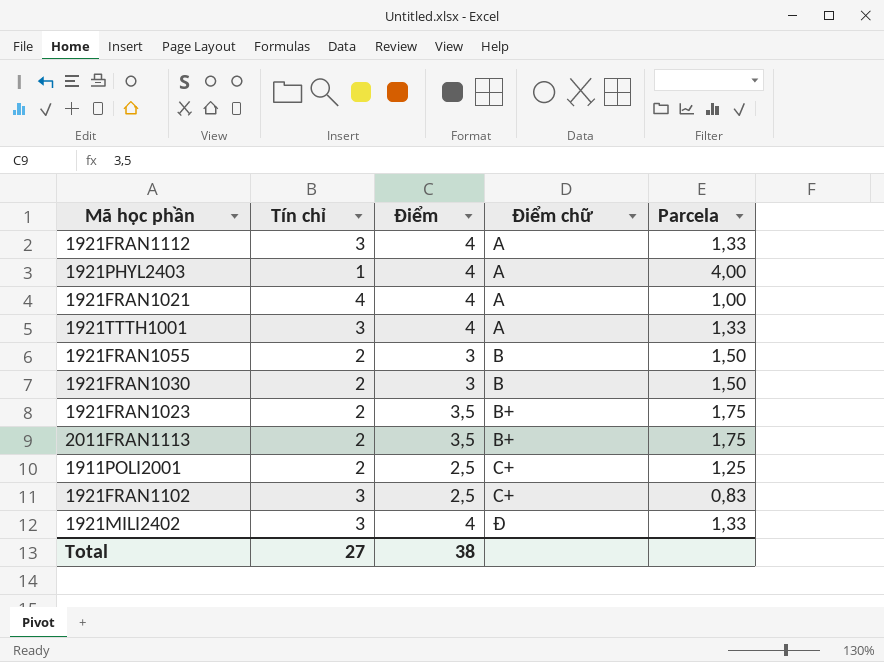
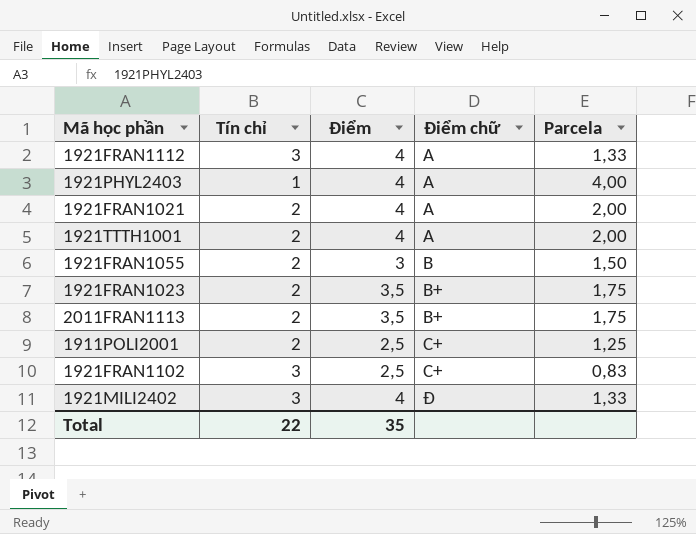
row 1921FRAN1030: 2 | 3 | B | 1,50 -> none
1921FRAN1021 | Tín chỉ: 4 -> 2
1921FRAN1021 | Parcela: 1,00 -> 2,00
1921TTTH1001 | Tín chỉ: 3 -> 2
1921TTTH1001 | Parcela: 1,33 -> 2,00
Total | Tín chỉ: 27 -> 22
Total | Điểm: 38 -> 35

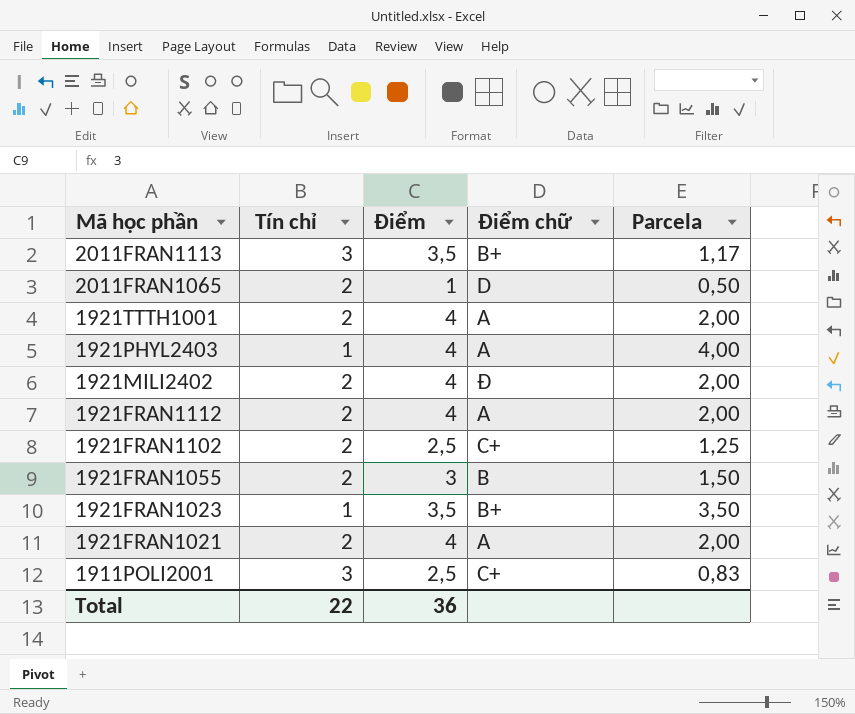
row order: Điểm chữ ascending -> Mã học phần descending
2011FRAN1113 | Tín chỉ: 2 -> 3
2011FRAN1113 | Parcela: 1,75 -> 1,17
row 2011FRAN1065: none -> 2 | 1 | D | 0,50
1921MILI2402 | Tín chỉ: 3 -> 2
1921MILI2402 | Parcela: 1,33 -> 2,00
1921FRAN1112 | Tín chỉ: 3 -> 2
1921FRAN1112 | Parcela: 1,33 -> 2,00
1921FRAN1102 | Tín chỉ: 3 -> 2
1921FRAN1102 | Parcela: 0,83 -> 1,25
1921FRAN1023 | Tín chỉ: 2 -> 1
1921FRAN1023 | Parcela: 1,75 -> 3,50
1911POLI2001 | Tín chỉ: 2 -> 3
1911POLI2001 | Parcela: 1,25 -> 0,83
Total | Điểm: 35 -> 36

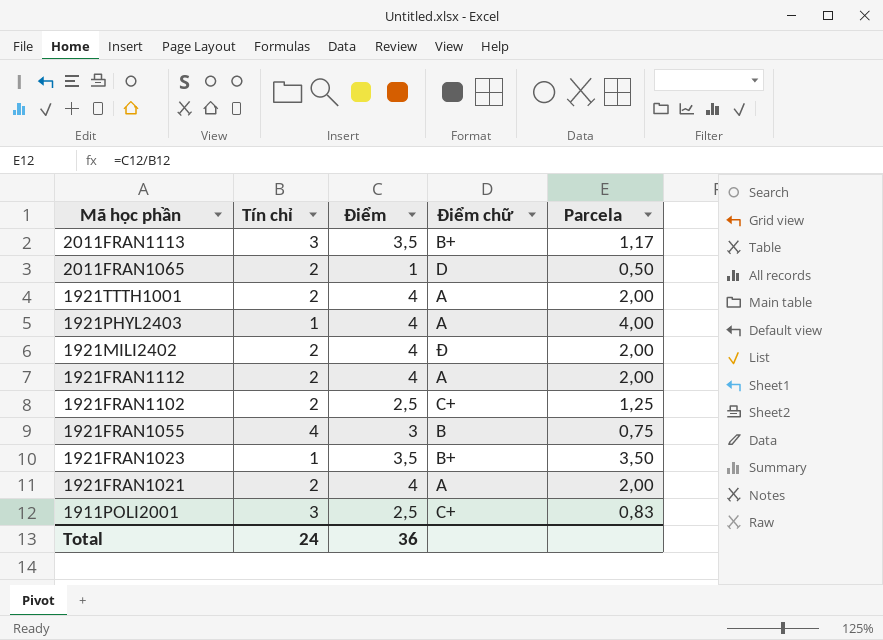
1921FRAN1055 | Tín chỉ: 2 -> 4
1921FRAN1055 | Parcela: 1,50 -> 0,75
Total | Tín chỉ: 22 -> 24

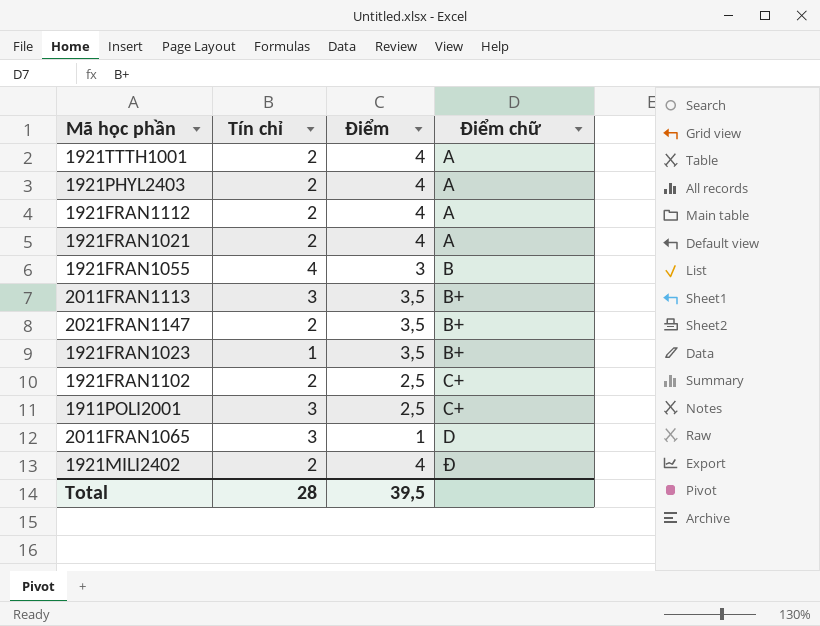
row order: Mã học phần descending -> Điểm chữ ascending
column Parcela | formula: [Điểm] / [Tín chỉ] -> none
1921PHYL2403 | Tín chỉ: 1 -> 2
row 2021FRAN1147: none -> 2 | 3,5 | B+
2011FRAN1065 | Tín chỉ: 2 -> 3
Total | Tín chỉ: 24 -> 28
Total | Điểm: 36 -> 39,5

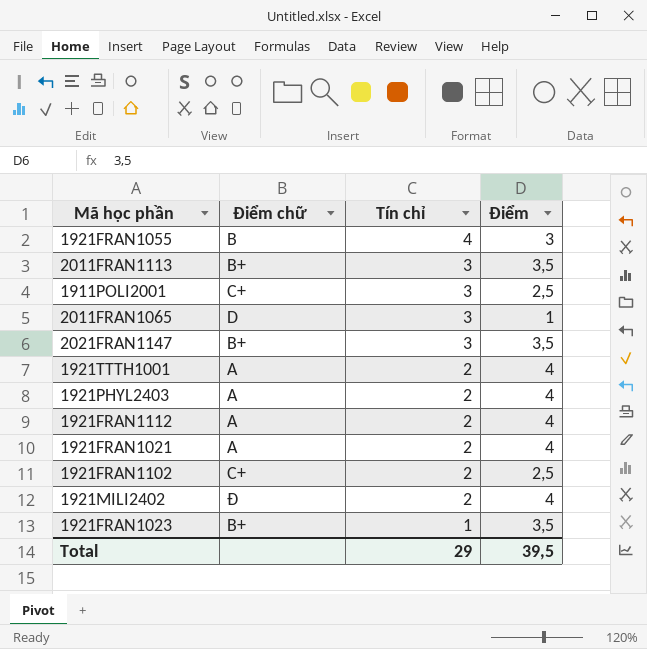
row order: Điểm chữ ascending -> Tín chỉ descending
column Điểm chữ | position: 4 -> 2
2021FRAN1147 | Tín chỉ: 2 -> 3
Total | Tín chỉ: 28 -> 29

